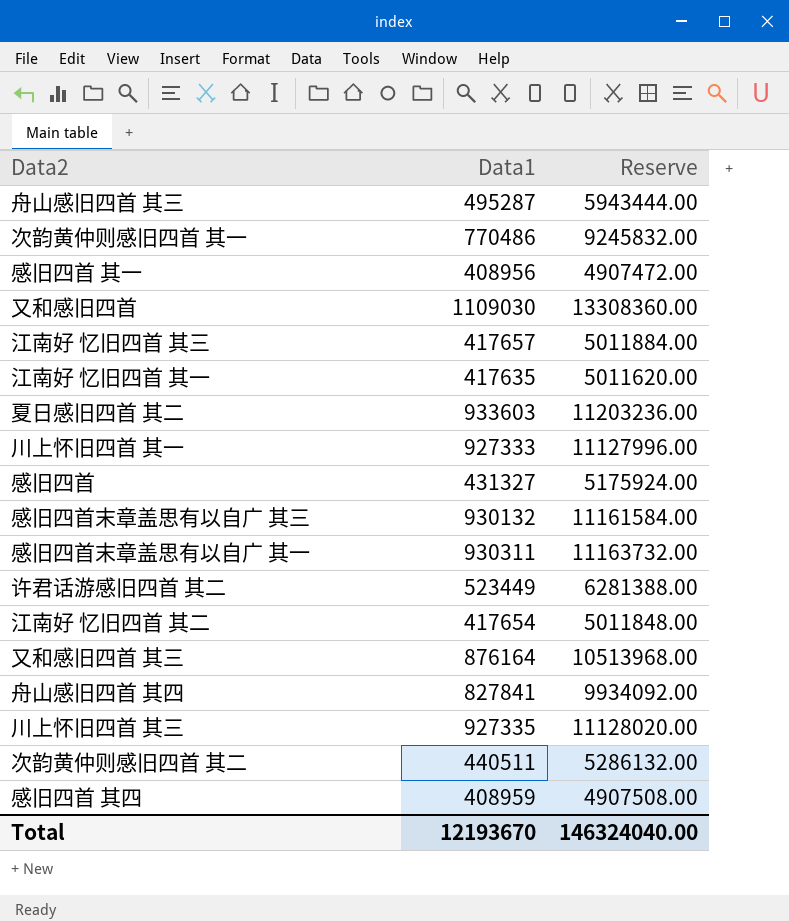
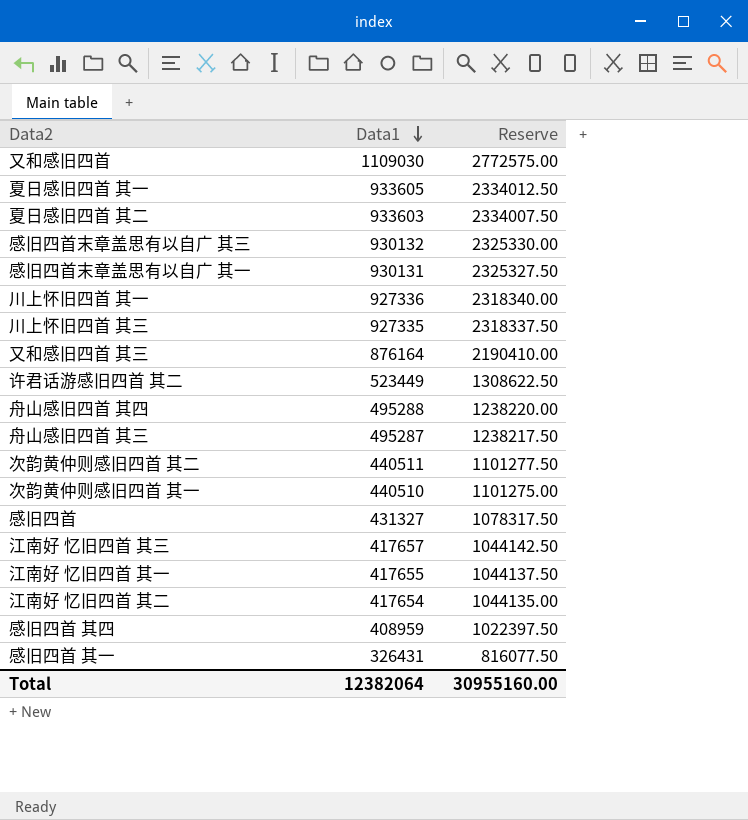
row order: none -> Data1 descending
column Reserve | formula: [Data1] * 12 -> [Data1] * 2.5
row 夏日感旧四首 其一: none -> 933605 | 2334012.50
感旧四首末章盖思有以自广 其一 | Data1: 930311 -> 930131
川上怀旧四首 其一 | Data1: 927333 -> 927336
舟山感旧四首 其四 | Data1: 827841 -> 495288
次韵黄仲则感旧四首 其一 | Data1: 770486 -> 440510
江南好 忆旧四首 其一 | Data1: 417635 -> 417655
感旧四首 其一 | Data1: 408956 -> 326431
Total | Data1: 12193670 -> 12382064
Total | Reserve: 146324040.00 -> 30955160.00

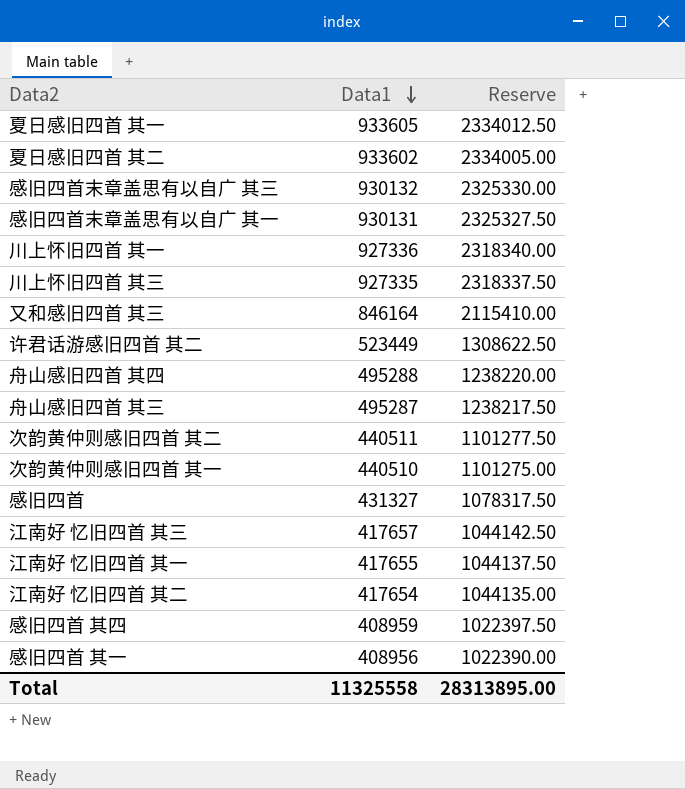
row 又和感旧四首: 1109030 | 2772575.00 -> none
夏日感旧四首 其二 | Data1: 933603 -> 933602
夏日感旧四首 其二 | Reserve: 2334007.50 -> 2334005.00
又和感旧四首 其三 | Data1: 876164 -> 846164
又和感旧四首 其三 | Reserve: 2190410.00 -> 2115410.00
感旧四首 其一 | Data1: 326431 -> 408956
感旧四首 其一 | Reserve: 816077.50 -> 1022390.00
Total | Data1: 12382064 -> 11325558
Total | Reserve: 30955160.00 -> 28313895.00

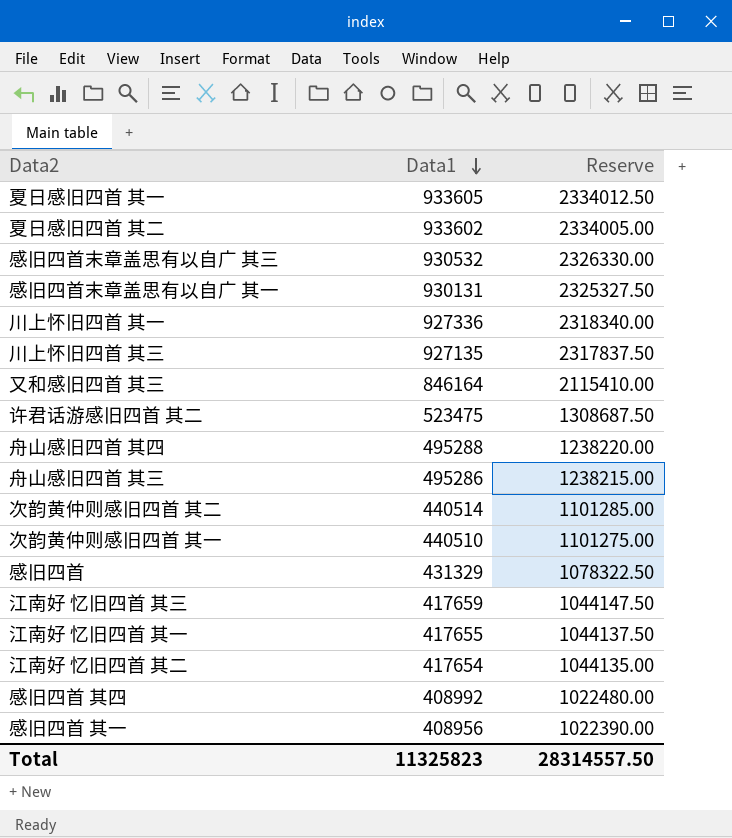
感旧四首末章盖思有以自广 其三 | Data1: 930132 -> 930532
感旧四首末章盖思有以自广 其三 | Reserve: 2325330.00 -> 2326330.00
川上怀旧四首 其三 | Data1: 927335 -> 927135
川上怀旧四首 其三 | Reserve: 2318337.50 -> 2317837.50
许君话游感旧四首 其二 | Data1: 523449 -> 523475
许君话游感旧四首 其二 | Reserve: 1308622.50 -> 1308687.50
舟山感旧四首 其三 | Data1: 495287 -> 495286
舟山感旧四首 其三 | Reserve: 1238217.50 -> 1238215.00
次韵黄仲则感旧四首 其二 | Data1: 440511 -> 440514
次韵黄仲则感旧四首 其二 | Reserve: 1101277.50 -> 1101285.00
感旧四首 | Data1: 431327 -> 431329
感旧四首 | Reserve: 1078317.50 -> 1078322.50
江南好 忆旧四首 其三 | Data1: 417657 -> 417659
江南好 忆旧四首 其三 | Reserve: 1044142.50 -> 1044147.50
感旧四首 其四 | Data1: 408959 -> 408992
感旧四首 其四 | Reserve: 1022397.50 -> 1022480.00
Total | Data1: 11325558 -> 11325823
Total | Reserve: 28313895.00 -> 28314557.50

